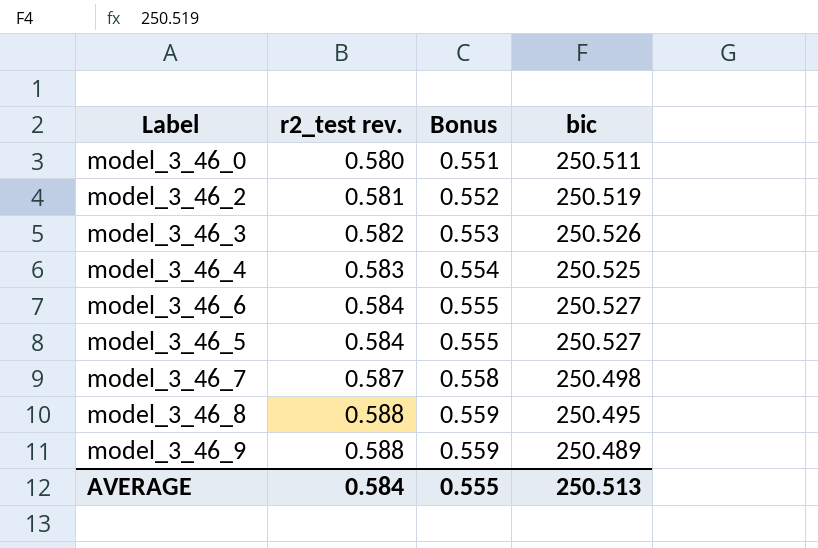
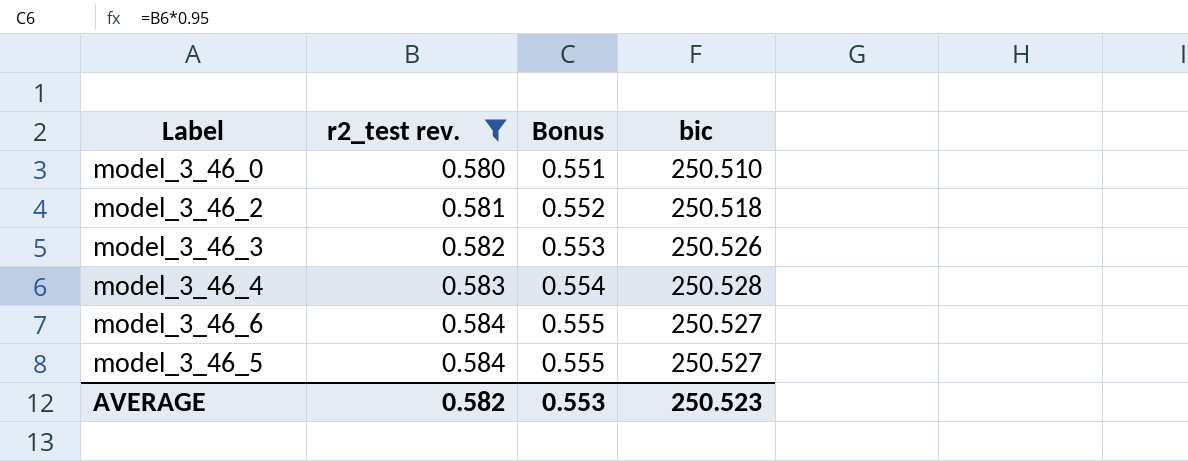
filter: none -> r2_test rev. <= 0.584
model_3_46_0 | bic: 250.511 -> 250.510
model_3_46_2 | bic: 250.519 -> 250.518
model_3_46_4 | bic: 250.525 -> 250.528
AVERAGE | r2_test rev.: 0.584 -> 0.582
AVERAGE | Bonus: 0.555 -> 0.553
AVERAGE | bic: 250.513 -> 250.523

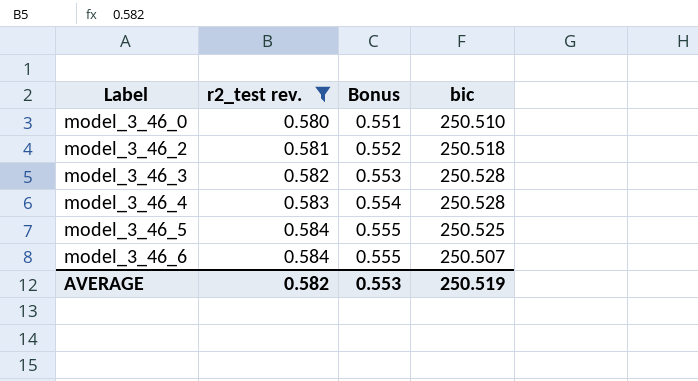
row order: r2_test rev. ascending -> Label ascending
model_3_46_3 | bic: 250.526 -> 250.528
model_3_46_5 | bic: 250.527 -> 250.525
model_3_46_6 | bic: 250.527 -> 250.507
AVERAGE | bic: 250.523 -> 250.519

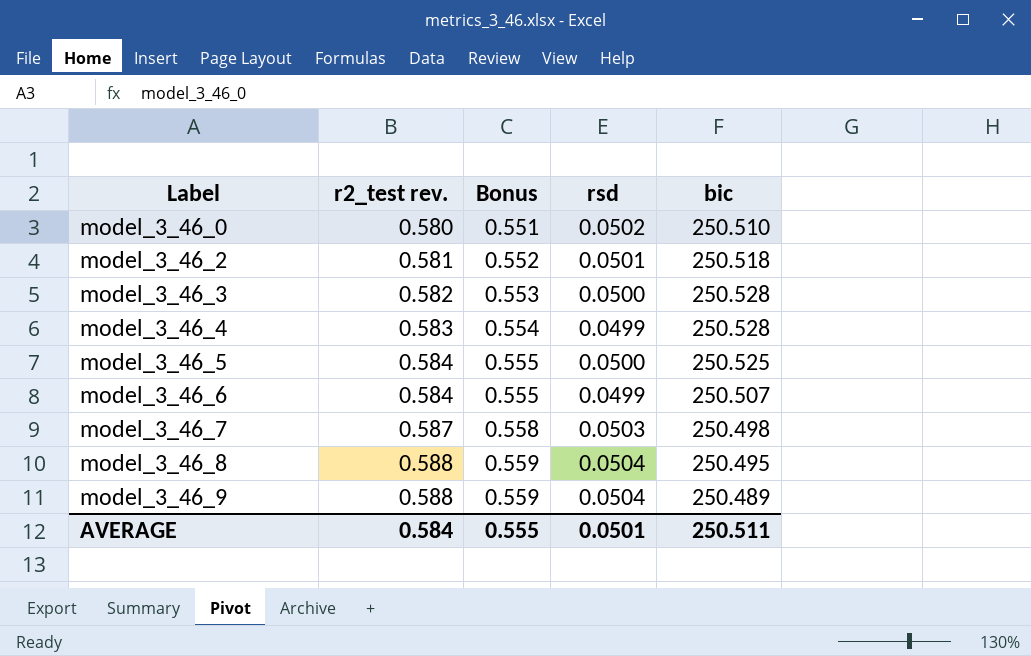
filter: r2_test rev. <= 0.584 -> none
column rsd | position: none -> 4
AVERAGE | r2_test rev.: 0.582 -> 0.584
AVERAGE | Bonus: 0.553 -> 0.555
AVERAGE | bic: 250.519 -> 250.511

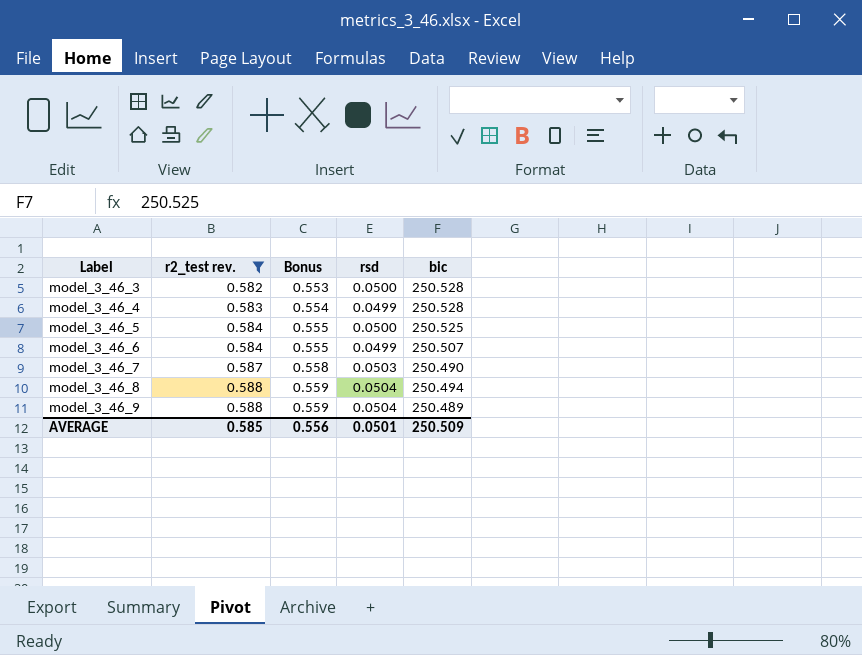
filter: none -> r2_test rev. >= 0.582
model_3_46_7 | bic: 250.498 -> 250.490
model_3_46_8 | bic: 250.495 -> 250.494
AVERAGE | r2_test rev.: 0.584 -> 0.585
AVERAGE | Bonus: 0.555 -> 0.556
AVERAGE | bic: 250.511 -> 250.509

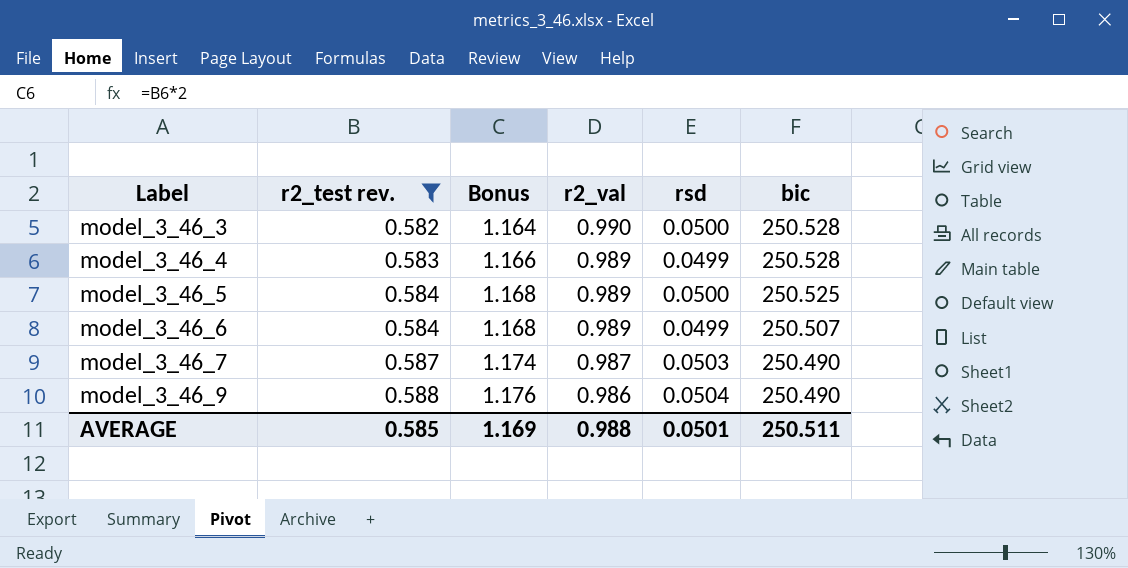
column Bonus | formula: [r2_test rev.] * 0.95 -> [r2_test rev.] * 2
column r2_val | position: none -> 4
row model_3_46_8: 0.588 | 0.559 | 0.0504 | 250.494 -> none
model_3_46_9 | bic: 250.489 -> 250.490
AVERAGE | Bonus: 0.556 -> 1.169
AVERAGE | bic: 250.509 -> 250.511

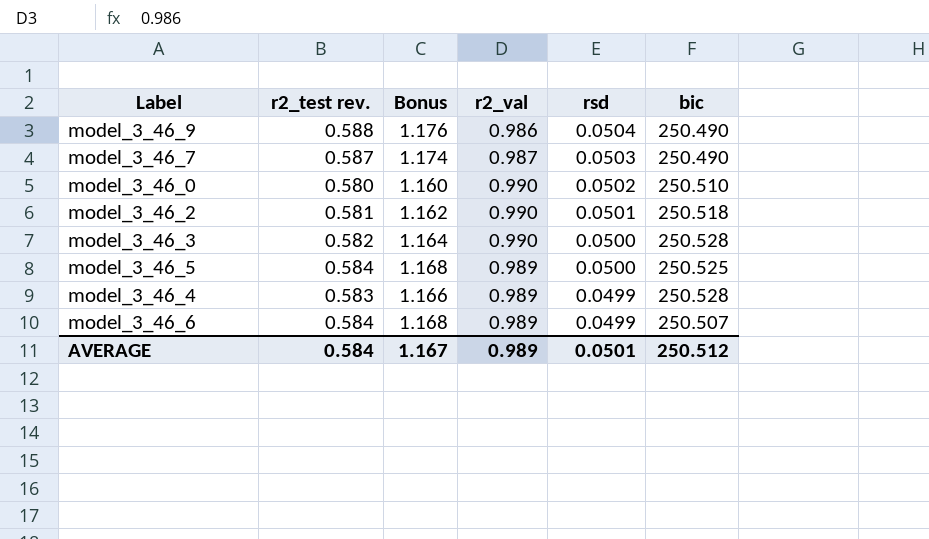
filter: r2_test rev. >= 0.582 -> none
row order: Label ascending -> rsd descending
AVERAGE | r2_test rev.: 0.585 -> 0.584
AVERAGE | Bonus: 1.169 -> 1.167
AVERAGE | r2_val: 0.988 -> 0.989
AVERAGE | bic: 250.511 -> 250.512

